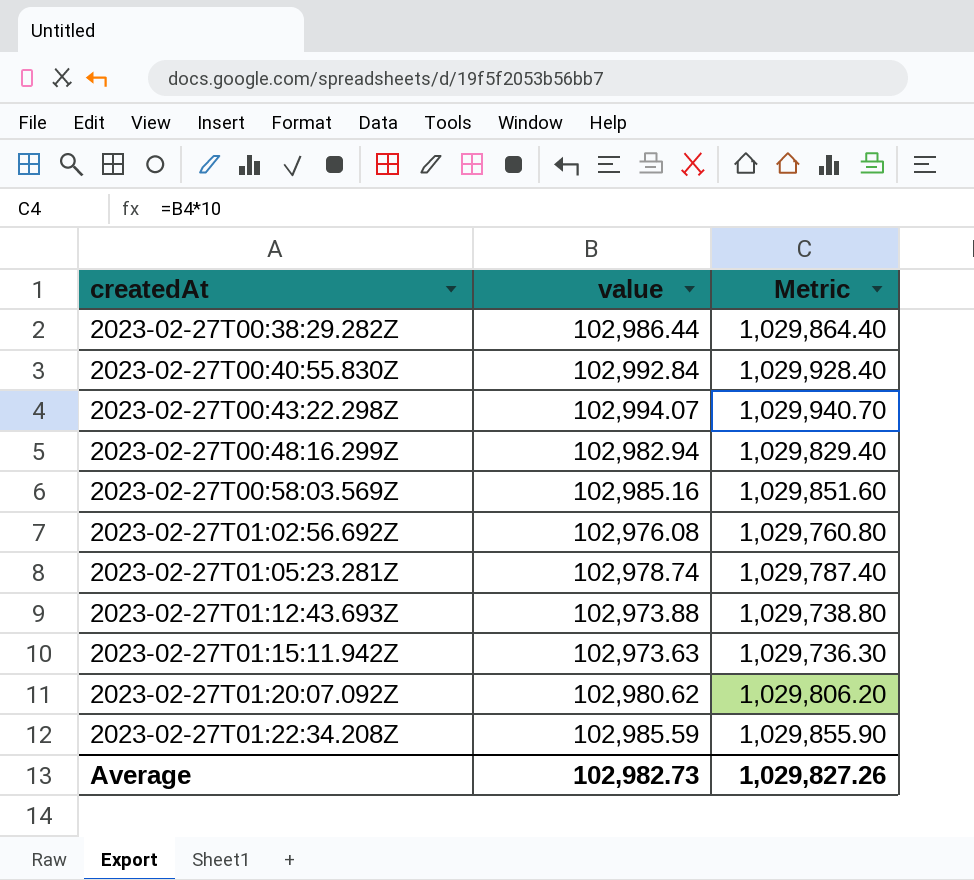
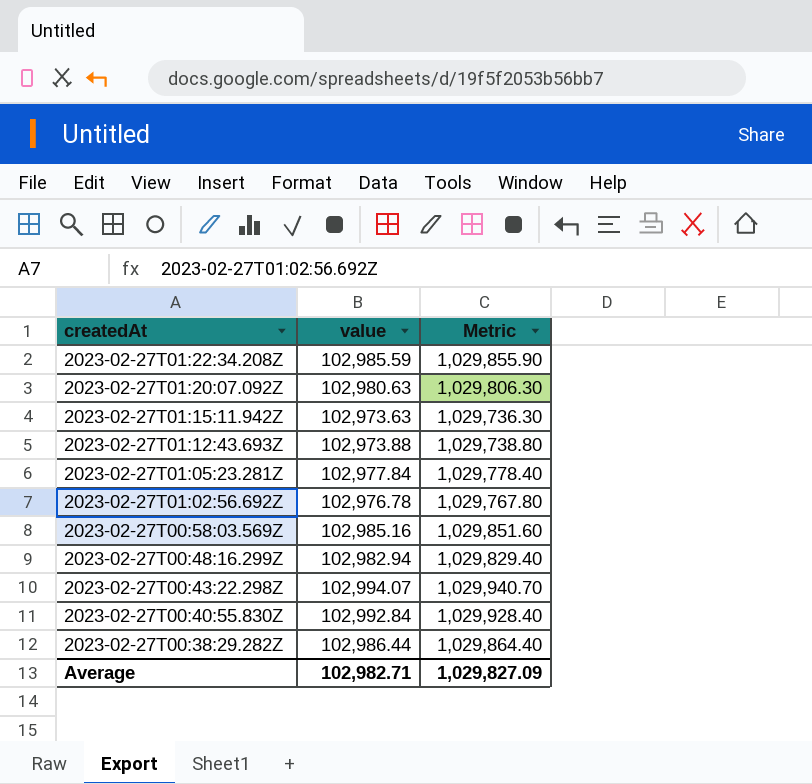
row order: createdAt ascending -> createdAt descending
2023-02-27T01:20:07.092Z | value: 102,980.62 -> 102,980.63
2023-02-27T01:20:07.092Z | Metric: 1,029,806.20 -> 1,029,806.30
2023-02-27T01:05:23.281Z | value: 102,978.74 -> 102,977.84
2023-02-27T01:05:23.281Z | Metric: 1,029,787.40 -> 1,029,778.40
2023-02-27T01:02:56.692Z | value: 102,976.08 -> 102,976.78
2023-02-27T01:02:56.692Z | Metric: 1,029,760.80 -> 1,029,767.80
Average | value: 102,982.73 -> 102,982.71
Average | Metric: 1,029,827.26 -> 1,029,827.09

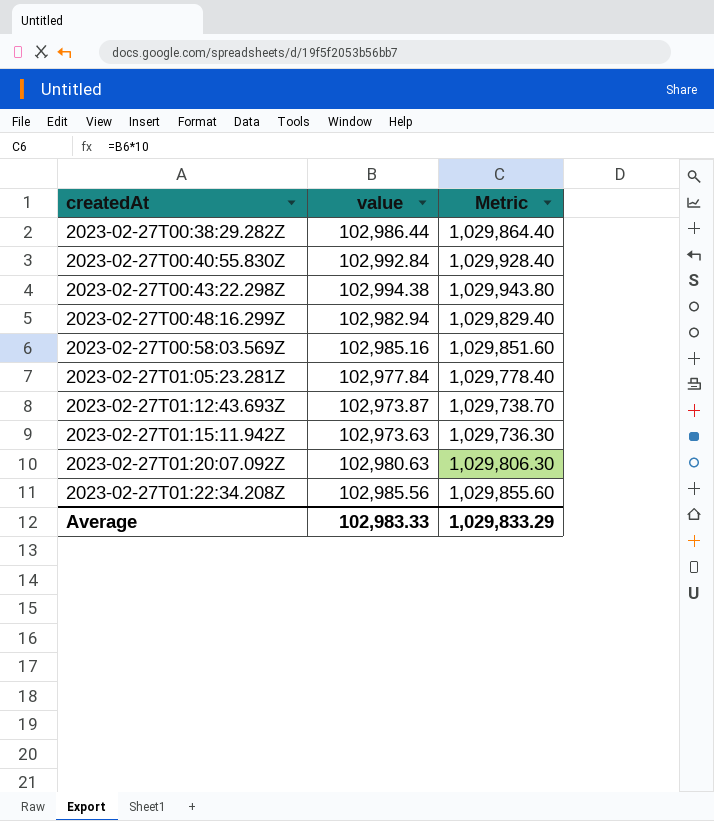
row order: createdAt descending -> createdAt ascending
row 2023-02-27T01:02:56.692Z: 102,976.78 | 1,029,767.80 -> none
2023-02-27T00:43:22.298Z | value: 102,994.07 -> 102,994.38
2023-02-27T00:43:22.298Z | Metric: 1,029,940.70 -> 1,029,943.80
2023-02-27T01:12:43.693Z | value: 102,973.88 -> 102,973.87
2023-02-27T01:12:43.693Z | Metric: 1,029,738.80 -> 1,029,738.70
2023-02-27T01:22:34.208Z | value: 102,985.59 -> 102,985.56
2023-02-27T01:22:34.208Z | Metric: 1,029,855.90 -> 1,029,855.60
Average | value: 102,982.71 -> 102,983.33
Average | Metric: 1,029,827.09 -> 1,029,833.29

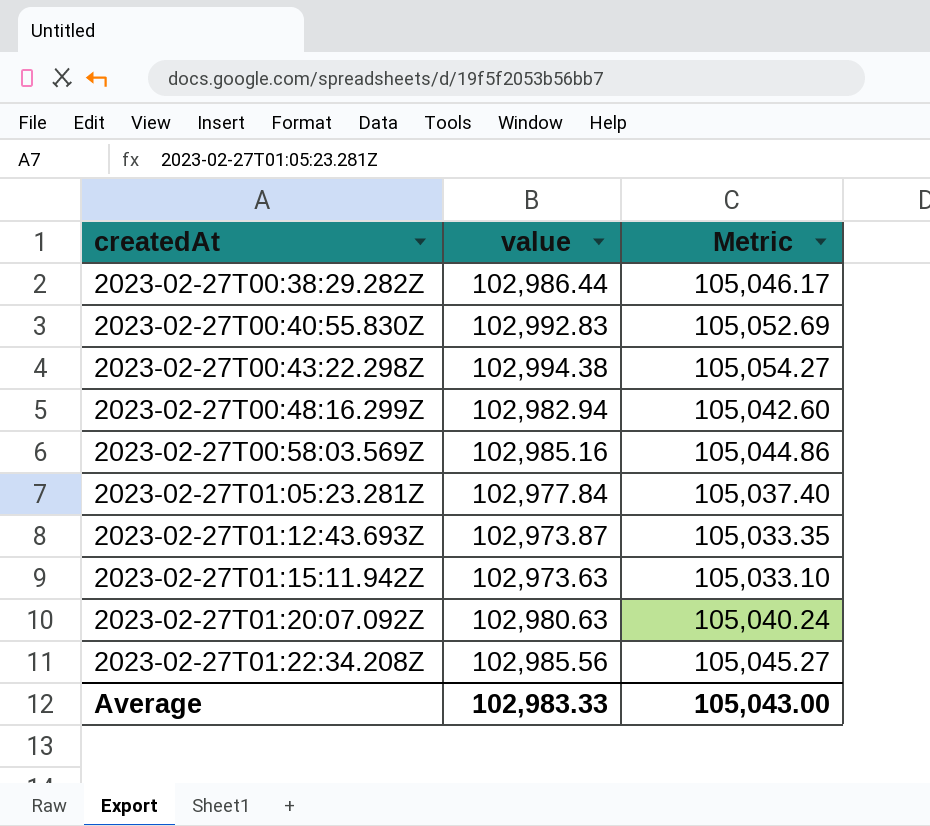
column Metric | formula: [value] * 10 -> [value] * 1.02
2023-02-27T00:40:55.830Z | value: 102,992.84 -> 102,992.83
Average | Metric: 1,029,833.29 -> 105,043.00

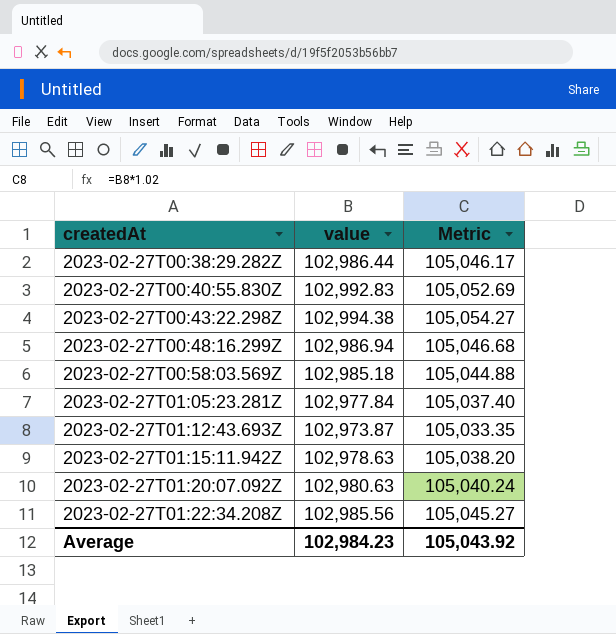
2023-02-27T00:48:16.299Z | value: 102,982.94 -> 102,986.94
2023-02-27T00:48:16.299Z | Metric: 105,042.60 -> 105,046.68
2023-02-27T00:58:03.569Z | value: 102,985.16 -> 102,985.18
2023-02-27T00:58:03.569Z | Metric: 105,044.86 -> 105,044.88
2023-02-27T01:15:11.942Z | value: 102,973.63 -> 102,978.63
2023-02-27T01:15:11.942Z | Metric: 105,033.10 -> 105,038.20
Average | value: 102,983.33 -> 102,984.23
Average | Metric: 105,043.00 -> 105,043.92

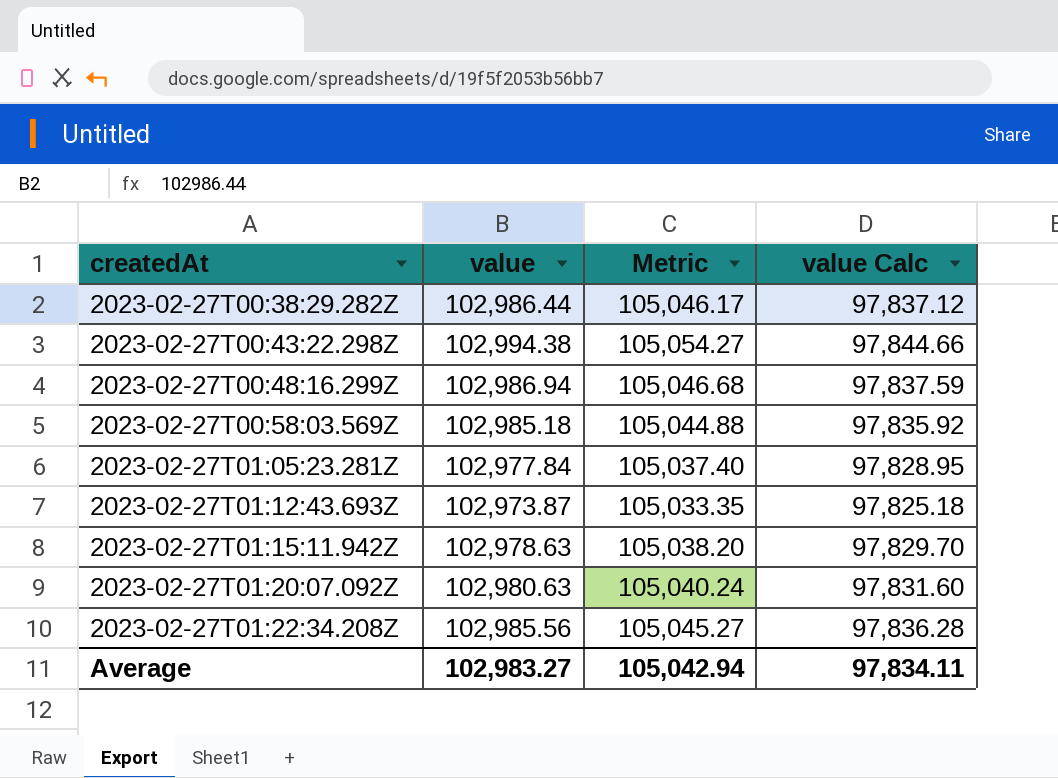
column value Calc | formula: none -> [value] * 0.95
row 2023-02-27T00:40:55.830Z: 102,992.83 | 105,052.69 -> none
Average | value: 102,984.23 -> 102,983.27
Average | Metric: 105,043.92 -> 105,042.94

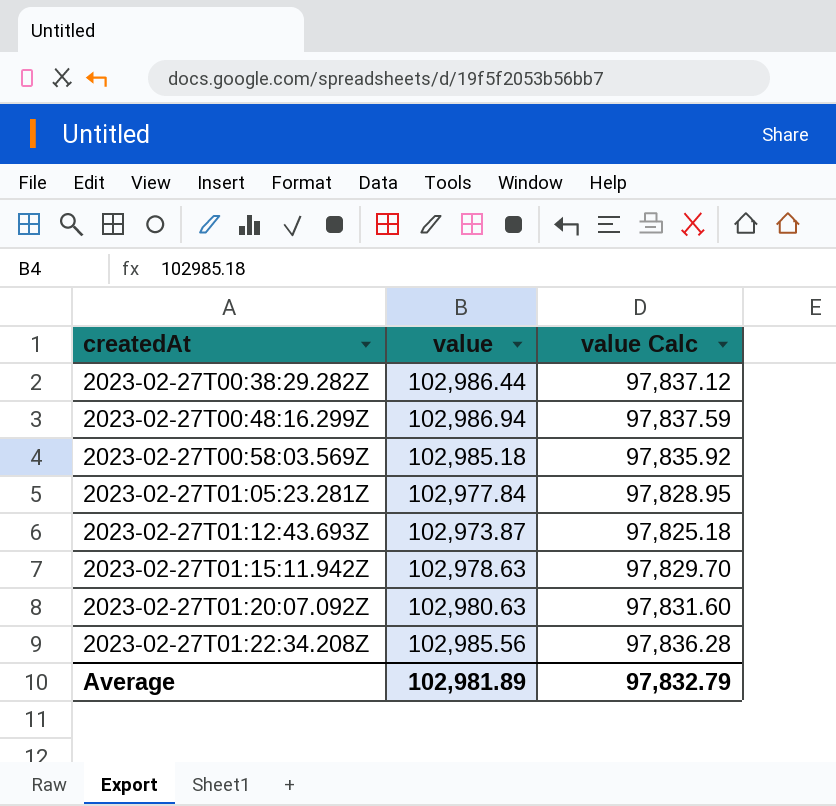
column Metric | formula: [value] * 1.02 -> none
row 2023-02-27T00:43:22.298Z: 102,994.38 | 105,054.27 | 97,844.66 -> none
Average | value: 102,983.27 -> 102,981.89
Average | value Calc: 97,834.11 -> 97,832.79

